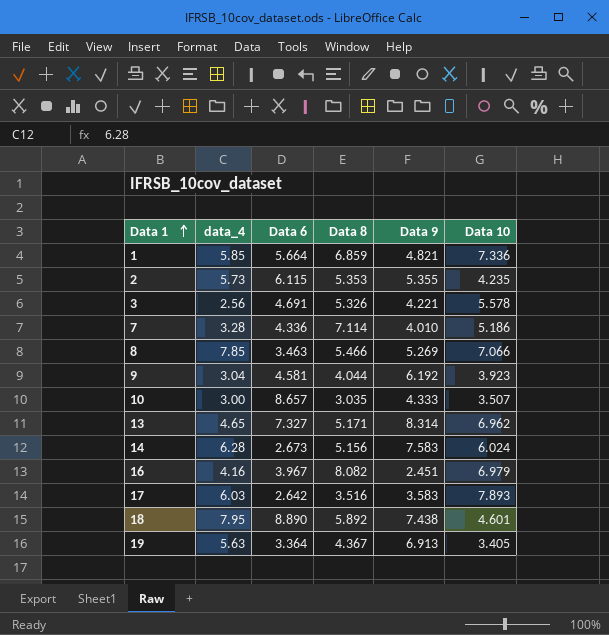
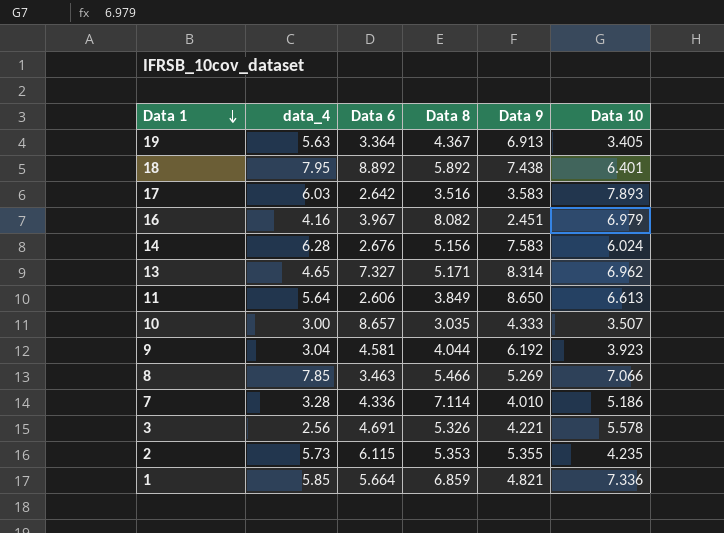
row order: Data 1 ascending -> Data 1 descending
18 | Data 6: 8.890 -> 8.892
18 | Data 10: 4.601 -> 6.401
14 | Data 6: 2.673 -> 2.676
row 11: none -> 5.64 | 2.606 | 3.849 | 8.650 | 6.613

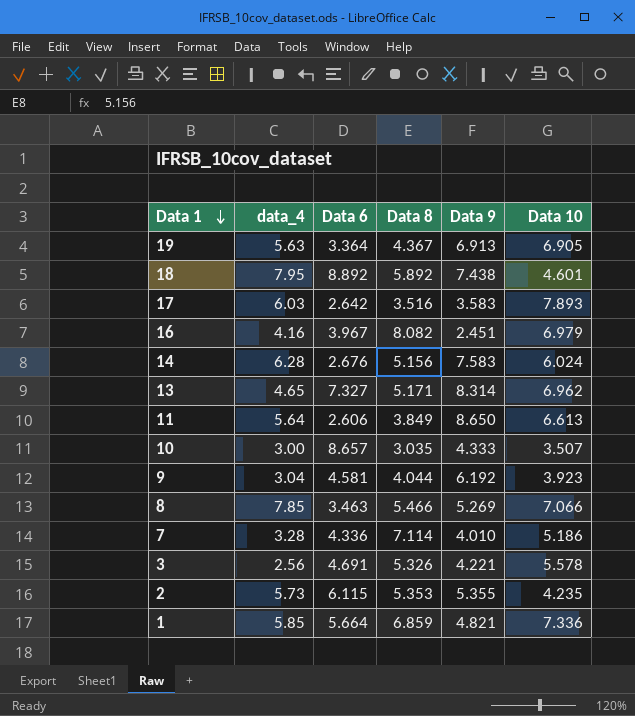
19 | Data 10: 3.405 -> 6.905
18 | Data 10: 6.401 -> 4.601

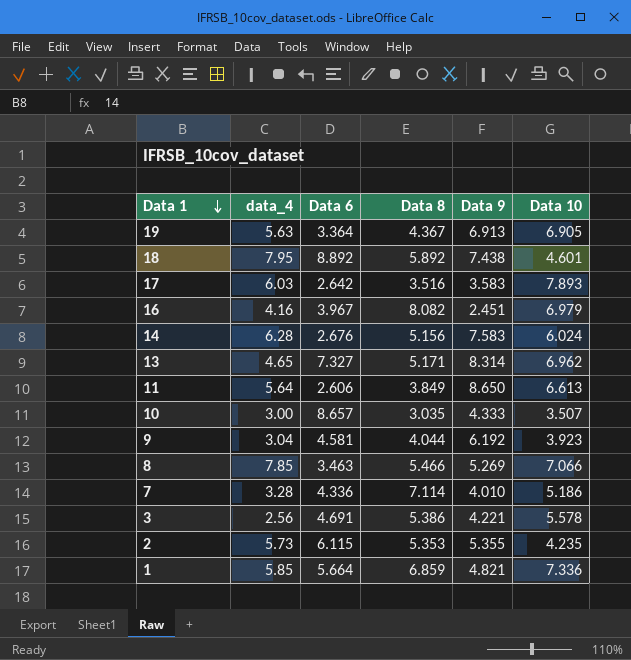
3 | Data 8: 5.326 -> 5.386

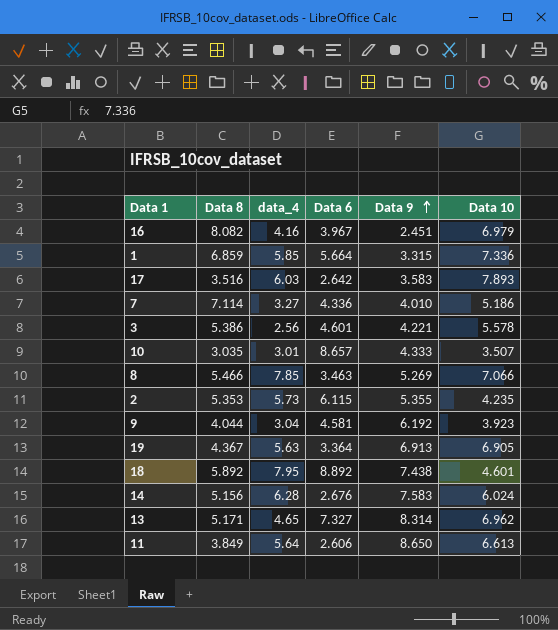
row order: Data 1 descending -> Data 9 ascending
column Data 8 | position: 4 -> 2
1 | Data 9: 4.821 -> 3.315
7 | data_4: 3.28 -> 3.27
3 | Data 6: 4.691 -> 4.601
10 | data_4: 3.00 -> 3.01

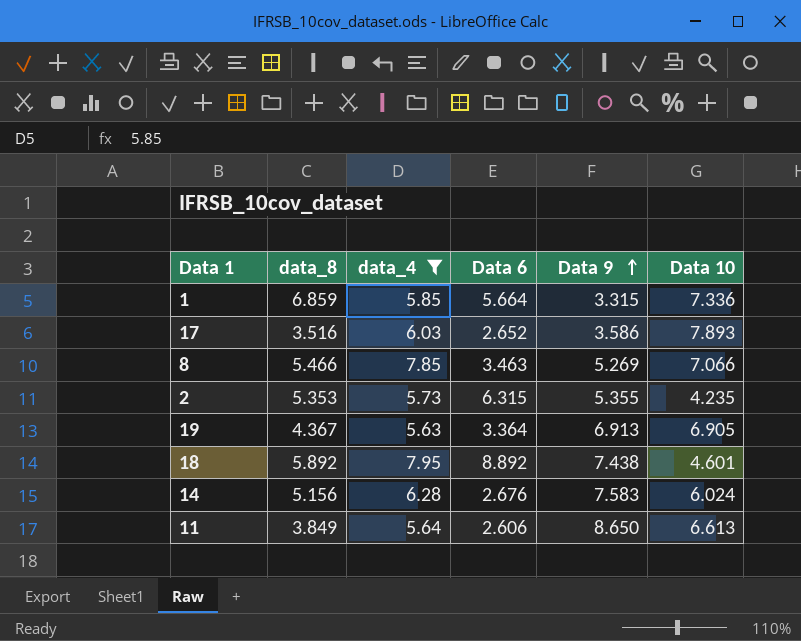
filter: none -> data_4 >= 5.63
column name: Data 8 -> data_8
17 | Data 6: 2.642 -> 2.652
17 | Data 9: 3.583 -> 3.586
2 | Data 6: 6.115 -> 6.315

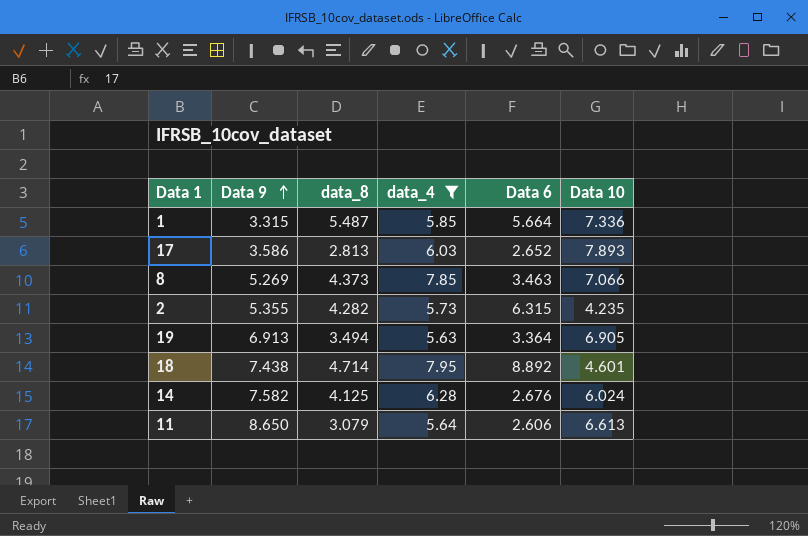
column Data 9 | position: 5 -> 2
1 | data_8: 6.859 -> 5.487
17 | data_8: 3.516 -> 2.813
8 | data_8: 5.466 -> 4.373
2 | data_8: 5.353 -> 4.282
19 | data_8: 4.367 -> 3.494
18 | data_8: 5.892 -> 4.714
14 | Data 9: 7.583 -> 7.582
14 | data_8: 5.156 -> 4.125
11 | data_8: 3.849 -> 3.079

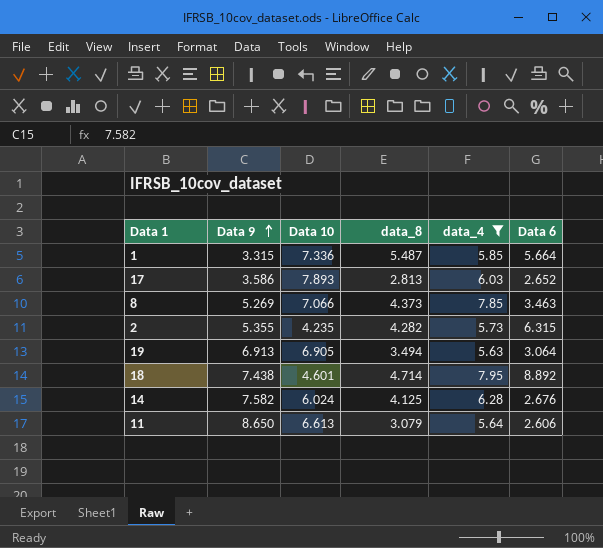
column Data 10 | position: 6 -> 3
19 | Data 6: 3.364 -> 3.064

